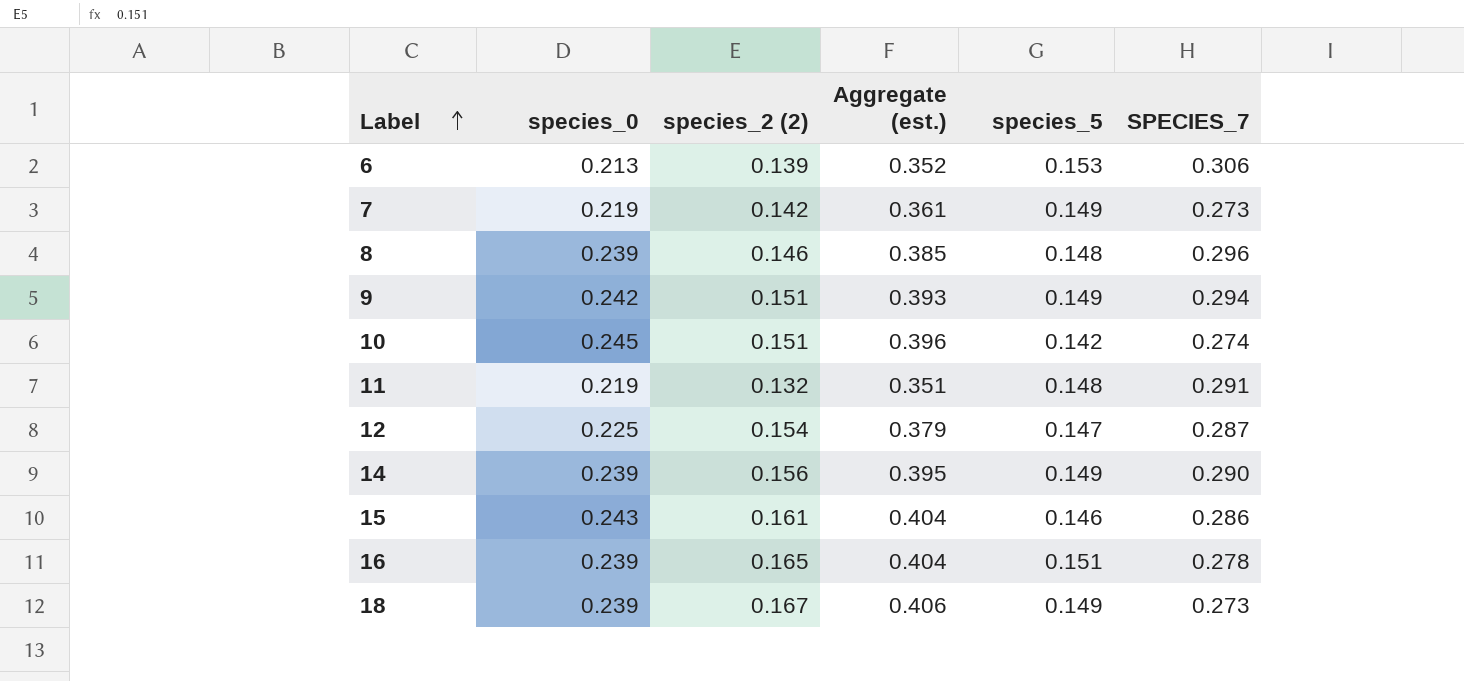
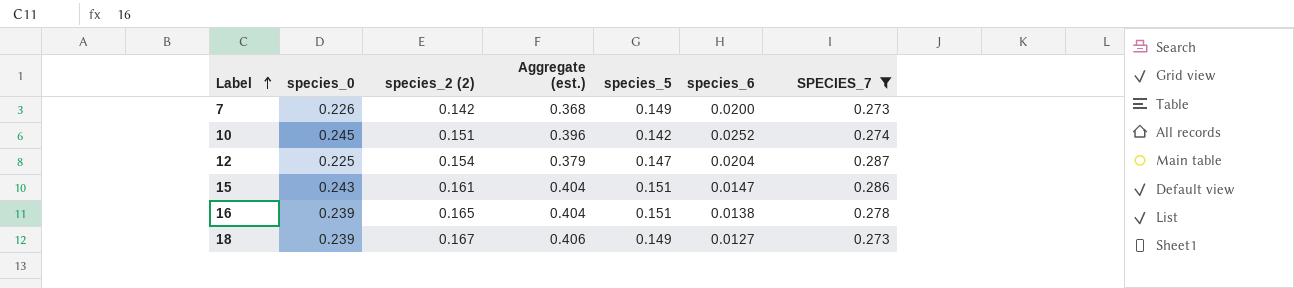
filter: none -> SPECIES_7 <= 0.287
column species_6 | position: none -> 6
7 | species_0: 0.219 -> 0.226
7 | Aggregate (est.): 0.361 -> 0.368
15 | species_5: 0.146 -> 0.151

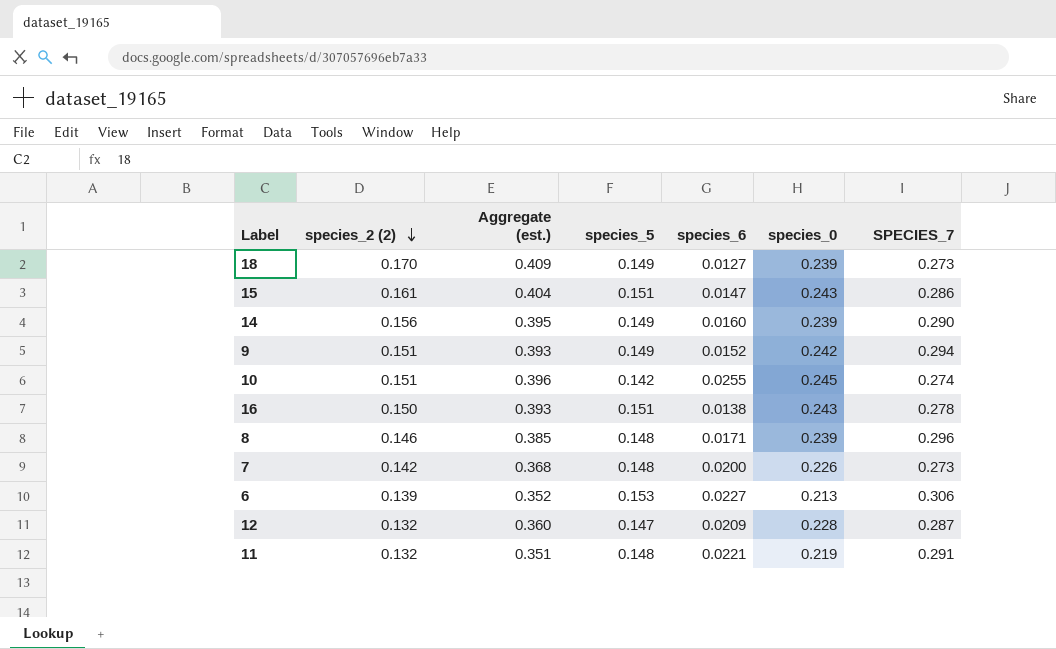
filter: SPECIES_7 <= 0.287 -> none
row order: Label ascending -> species_2 (2) descending
column species_0 | position: 2 -> 6
18 | species_2 (2): 0.167 -> 0.170
18 | Aggregate (est.): 0.406 -> 0.409
10 | species_6: 0.0252 -> 0.0255
16 | species_2 (2): 0.165 -> 0.150
16 | Aggregate (est.): 0.404 -> 0.393
16 | species_0: 0.239 -> 0.243
7 | species_5: 0.149 -> 0.148
12 | species_2 (2): 0.154 -> 0.132
12 | Aggregate (est.): 0.379 -> 0.360
12 | species_6: 0.0204 -> 0.0209
12 | species_0: 0.225 -> 0.228

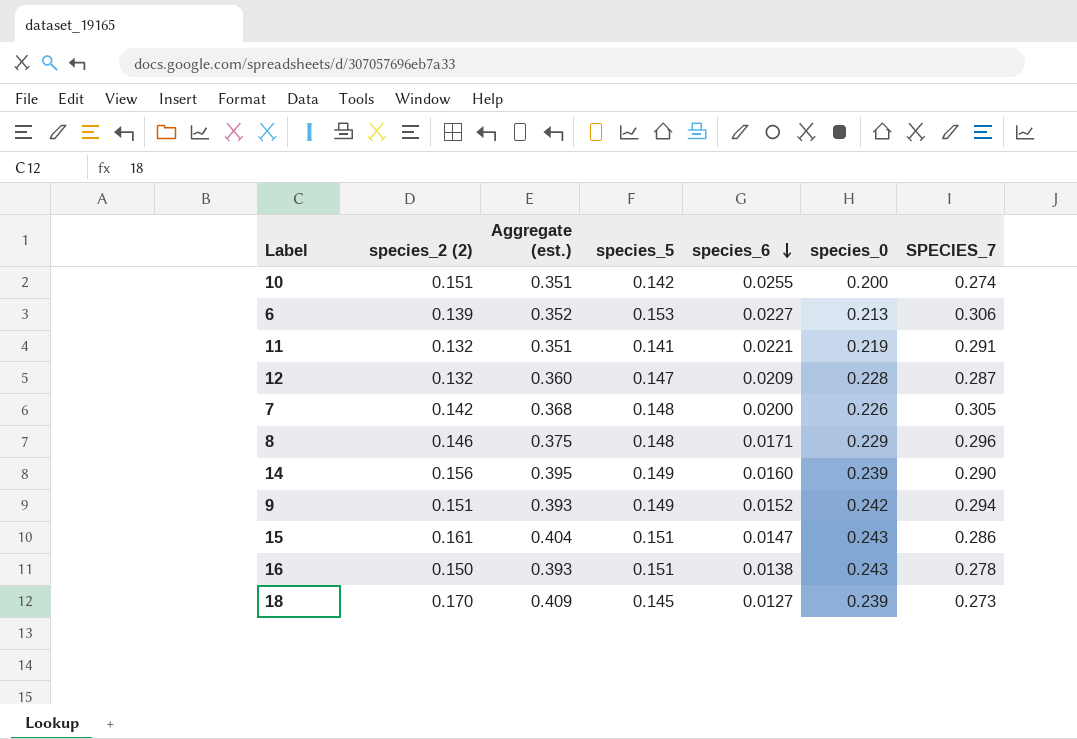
row order: species_2 (2) descending -> species_6 descending
10 | Aggregate (est.): 0.396 -> 0.351
10 | species_0: 0.245 -> 0.200
11 | species_5: 0.148 -> 0.141
7 | SPECIES_7: 0.273 -> 0.305
8 | Aggregate (est.): 0.385 -> 0.375
8 | species_0: 0.239 -> 0.229
18 | species_5: 0.149 -> 0.145

